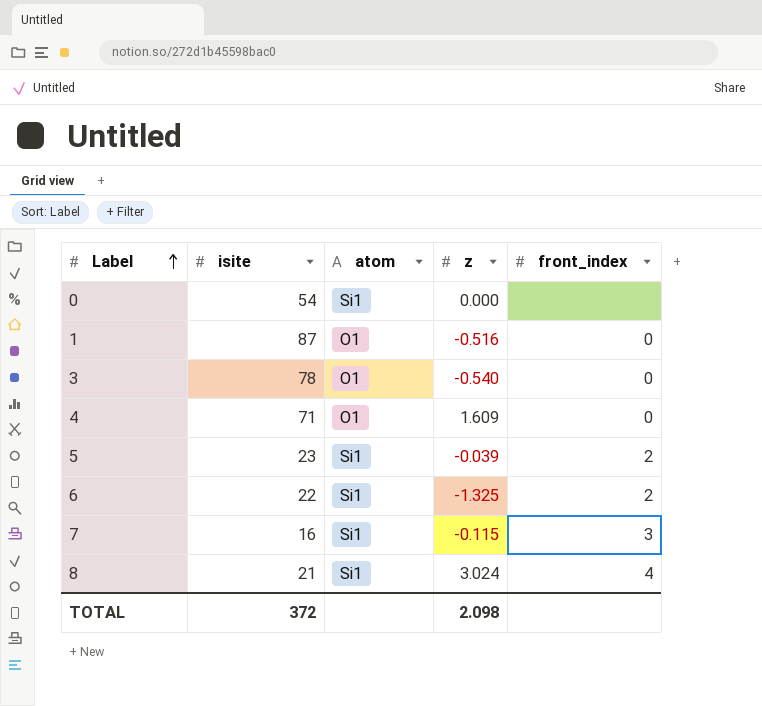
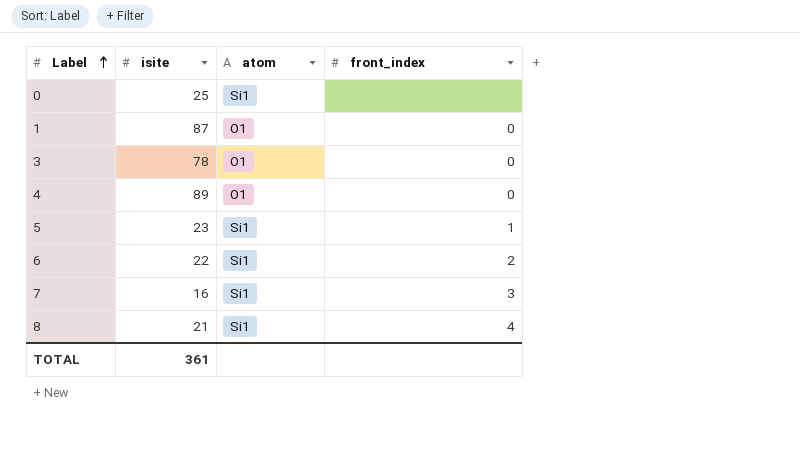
column z | position: 4 -> none
0 | isite: 54 -> 25
4 | isite: 71 -> 89
5 | front_index: 2 -> 1
TOTAL | isite: 372 -> 361

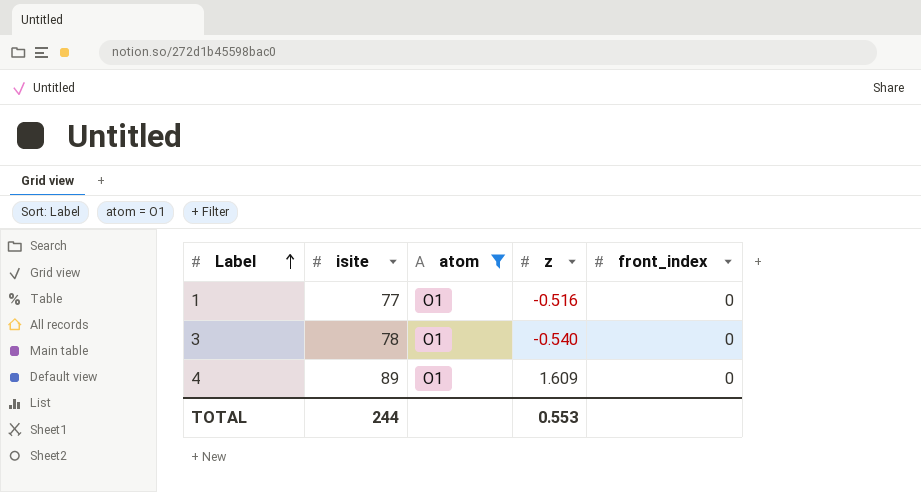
filter: none -> atom = O1
column z | position: none -> 4
1 | isite: 87 -> 77
TOTAL | isite: 361 -> 244

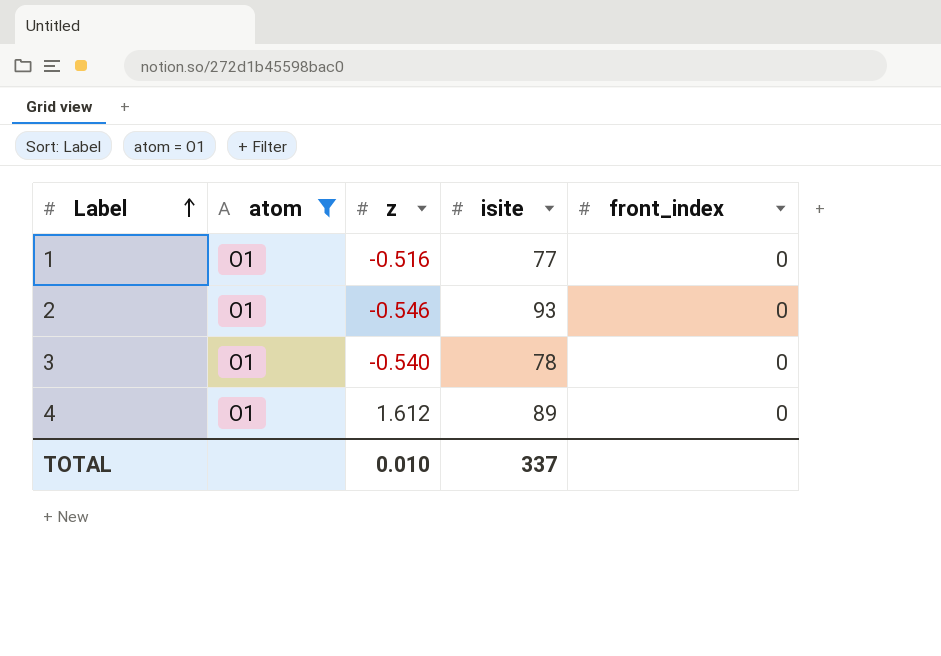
column isite | position: 2 -> 4
row 2: none -> O1 | -0.546 | 93 | 0
4 | z: 1.609 -> 1.612
TOTAL | z: 0.553 -> 0.010
TOTAL | isite: 244 -> 337

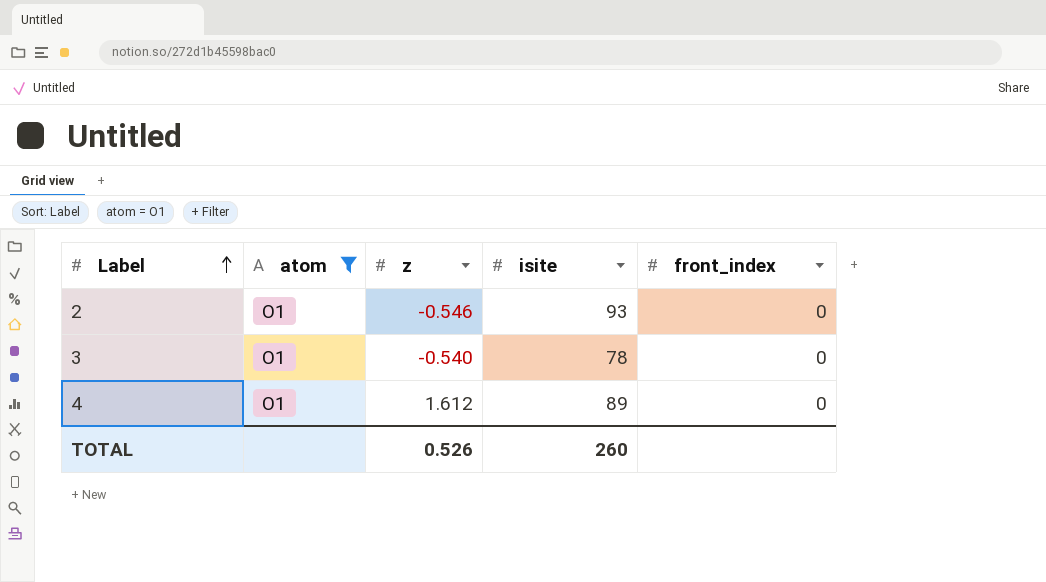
row 1: O1 | -0.516 | 77 | 0 -> none
TOTAL | z: 0.010 -> 0.526
TOTAL | isite: 337 -> 260

